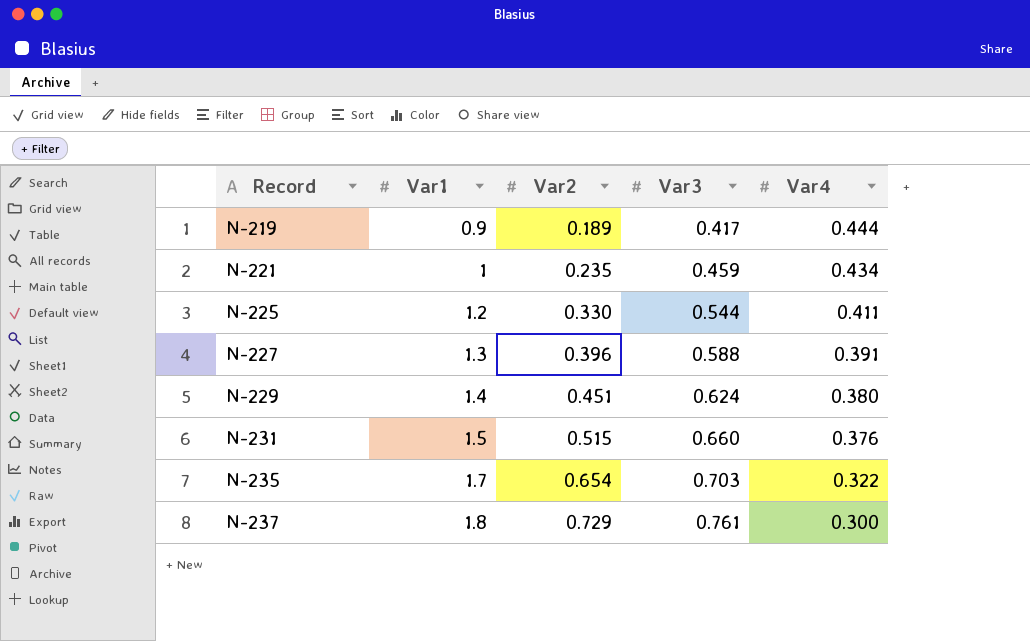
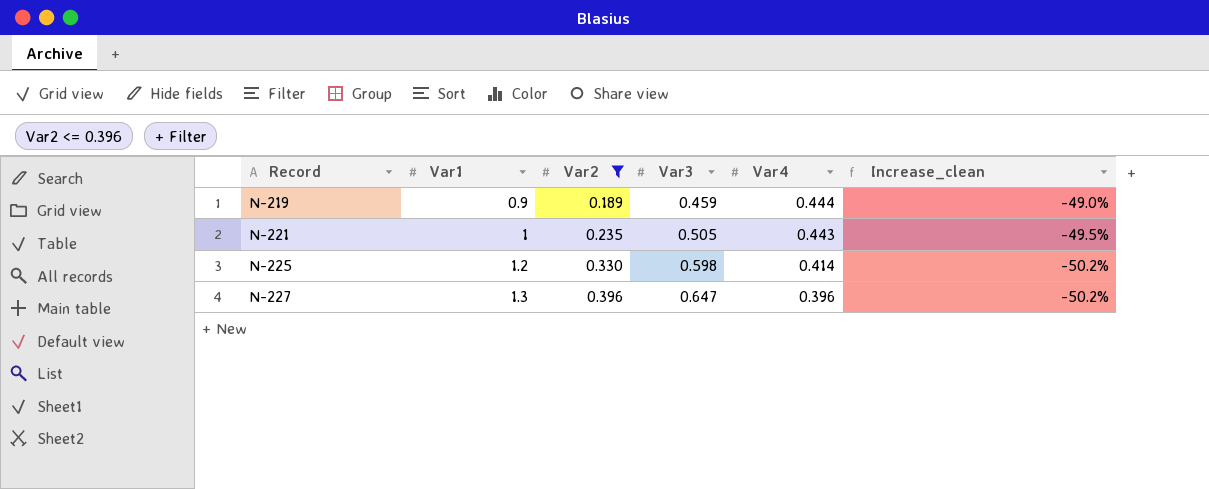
filter: none -> Var2 <= 0.396
column Increase_clean | formula: none -> ([Var3] - [Var1]) / [Var1]
N-219 | Var3: 0.417 -> 0.459
N-221 | Var3: 0.459 -> 0.505
N-221 | Var4: 0.434 -> 0.443
N-225 | Var3: 0.544 -> 0.598
N-225 | Var4: 0.411 -> 0.414
N-227 | Var3: 0.588 -> 0.647
N-227 | Var4: 0.391 -> 0.396

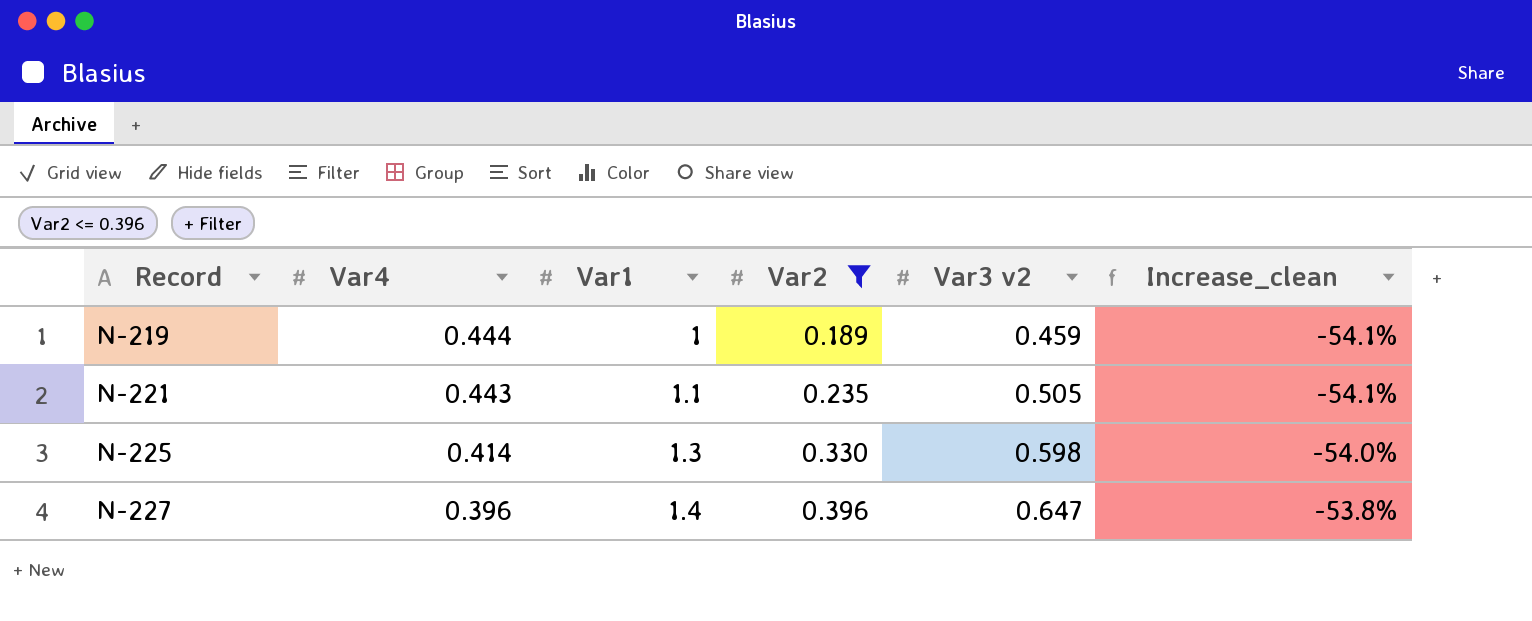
column Var4 | position: 5 -> 2
column name: Var3 -> Var3 v2
N-219 | Var1: 0.9 -> 1
N-219 | Increase_clean: -49.0% -> -54.1%
N-221 | Var1: 1 -> 1.1
N-221 | Increase_clean: -49.5% -> -54.1%
N-225 | Var1: 1.2 -> 1.3
N-225 | Increase_clean: -50.2% -> -54.0%
N-227 | Var1: 1.3 -> 1.4
N-227 | Increase_clean: -50.2% -> -53.8%

